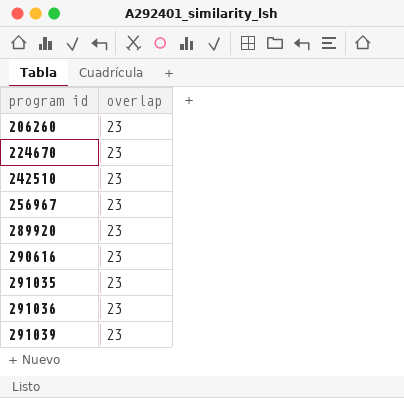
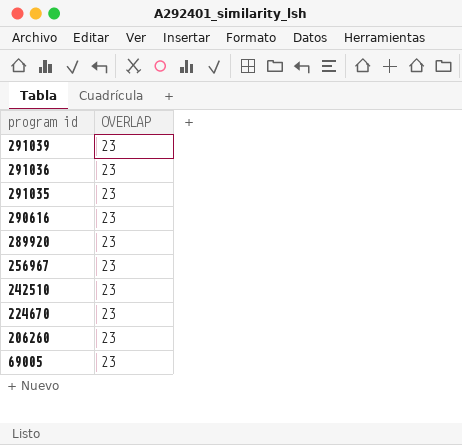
row order: program id ascending -> program id descending
column name: overlap -> OVERLAP
row 69005: none -> 23

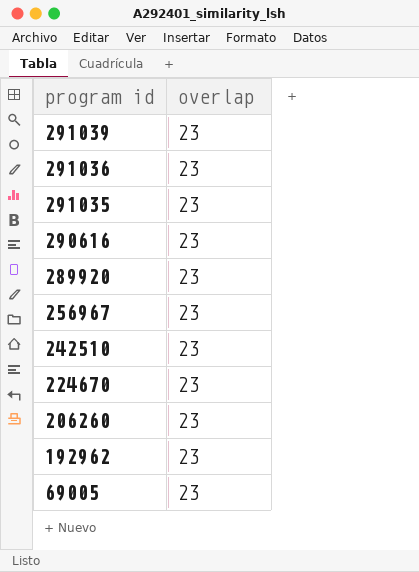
column name: OVERLAP -> overlap
row 192962: none -> 23

